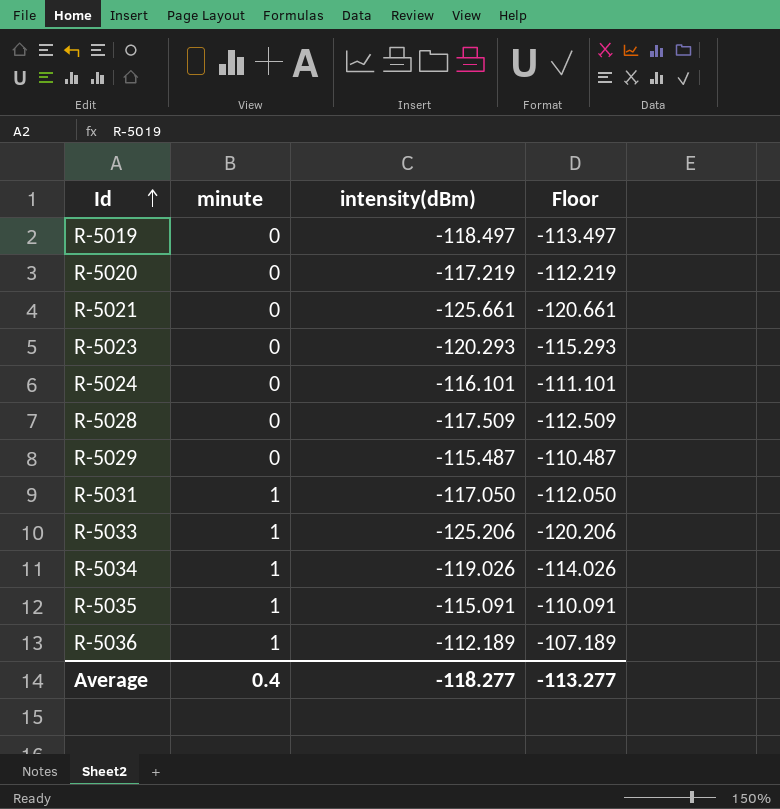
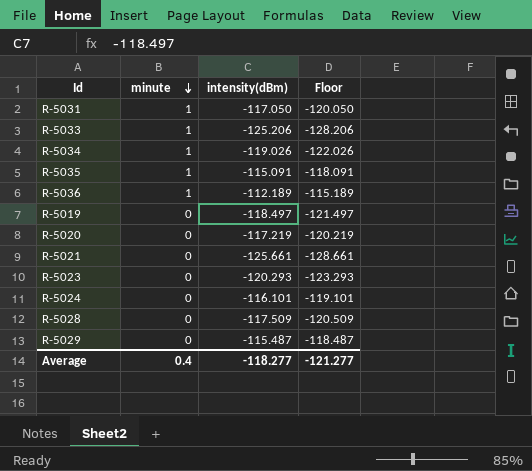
row order: Id ascending -> minute descending
column Floor | formula: [intensity(dBm)] + 5 -> [intensity(dBm)] - 3
Average | Floor: -113.277 -> -121.277

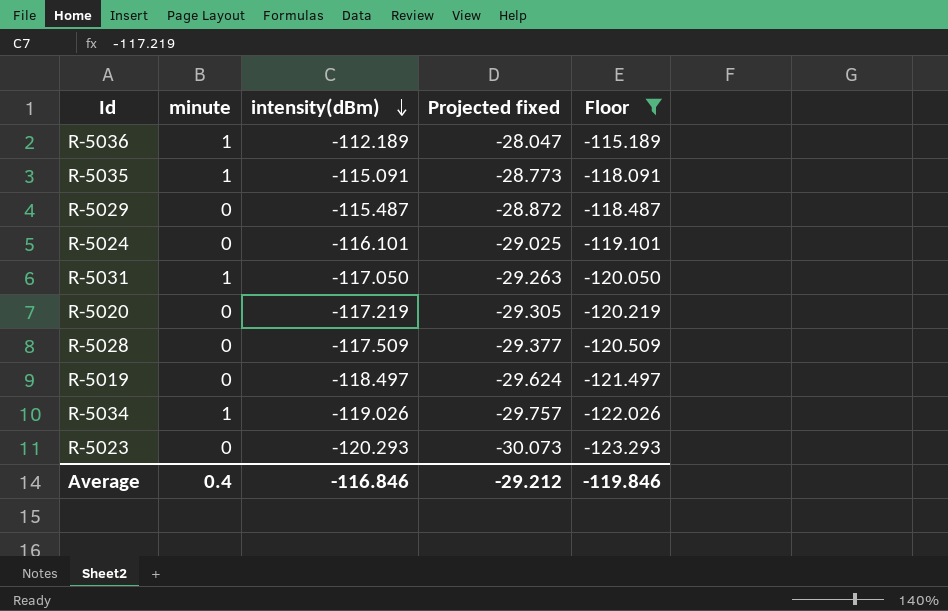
filter: none -> Floor >= -123.293
row order: minute descending -> intensity(dBm) descending
column Projected fixed | formula: none -> [intensity(dBm)] * 0.25
Average | intensity(dBm): -118.277 -> -116.846
Average | Floor: -121.277 -> -119.846

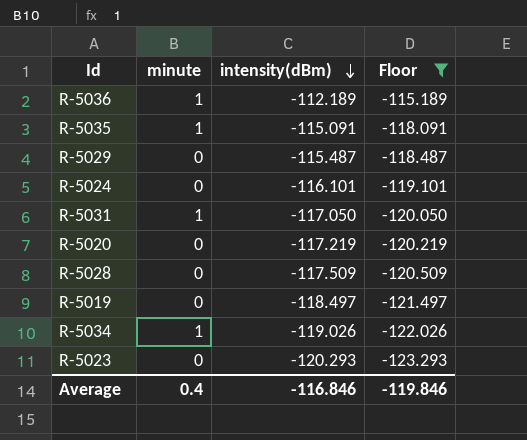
column Projected fixed | formula: [intensity(dBm)] * 0.25 -> none

